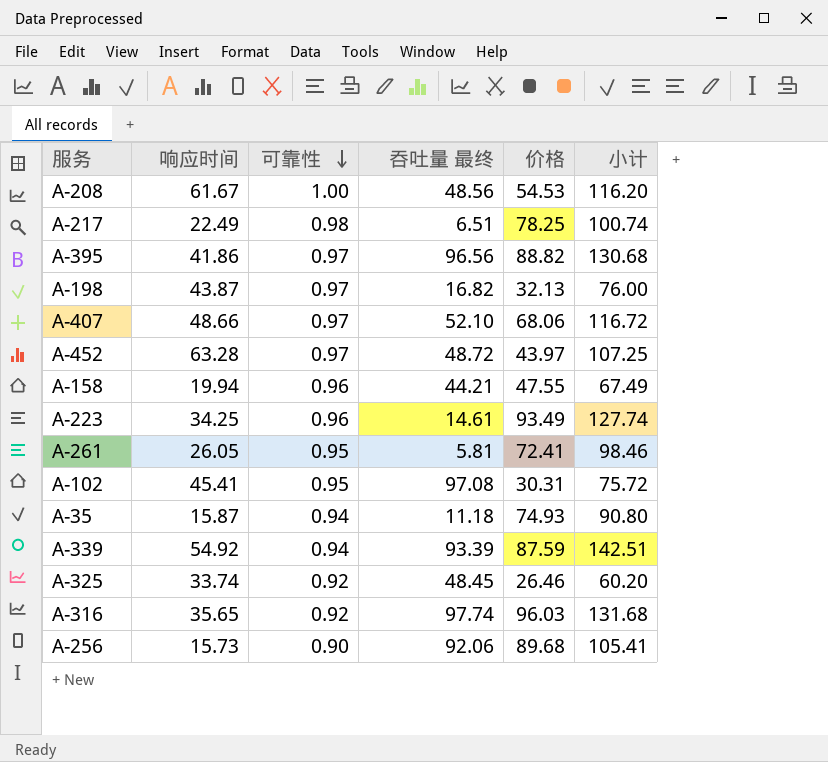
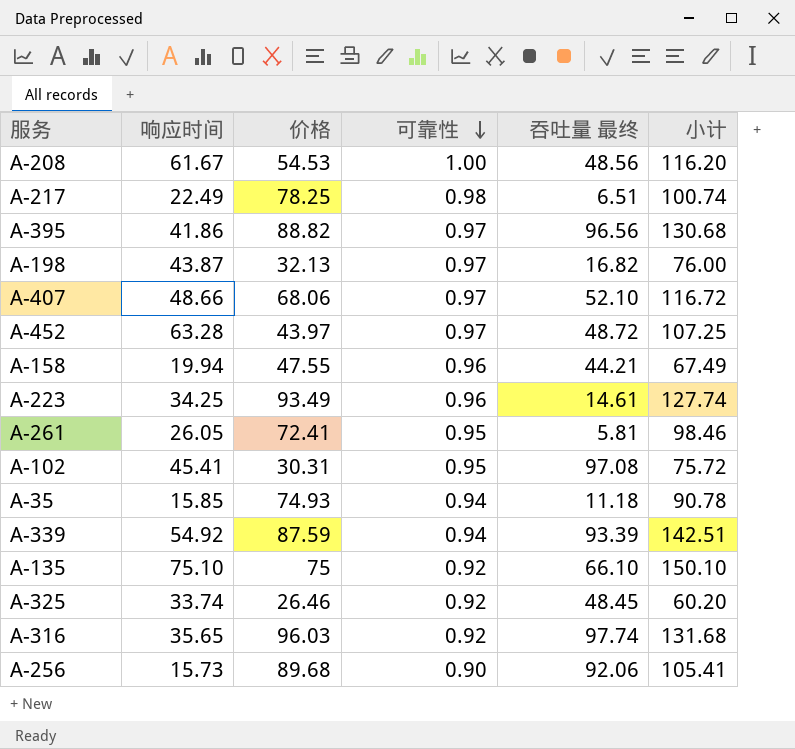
column 价格 | position: 5 -> 3
A-35 | 响应时间: 15.87 -> 15.85
A-35 | 小计: 90.80 -> 90.78
row A-135: none -> 75.10 | 75 | 0.92 | 66.10 | 150.10

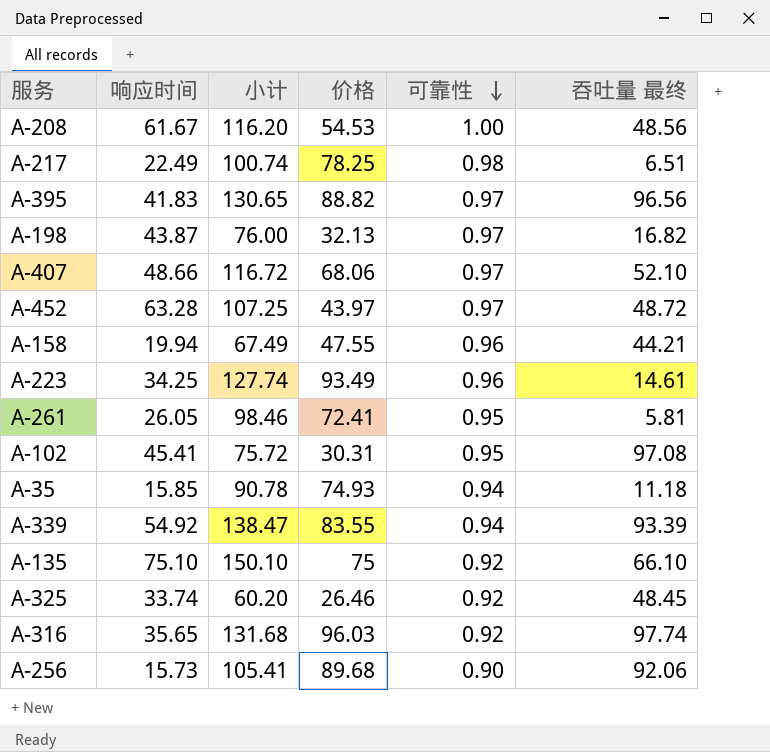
column 小计 | position: 6 -> 3
A-395 | 响应时间: 41.86 -> 41.83
A-395 | 小计: 130.68 -> 130.65
A-339 | 小计: 142.51 -> 138.47
A-339 | 价格: 87.59 -> 83.55

